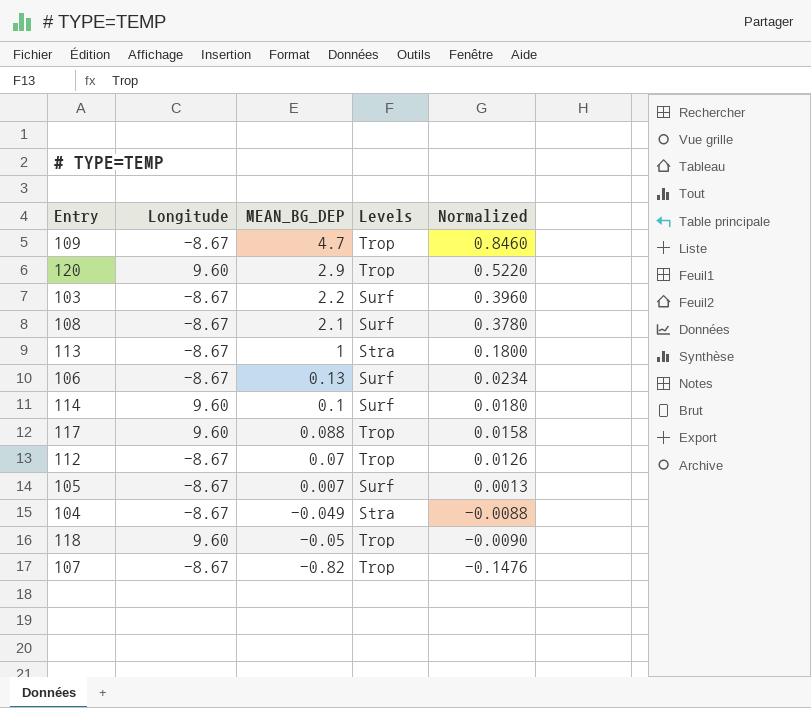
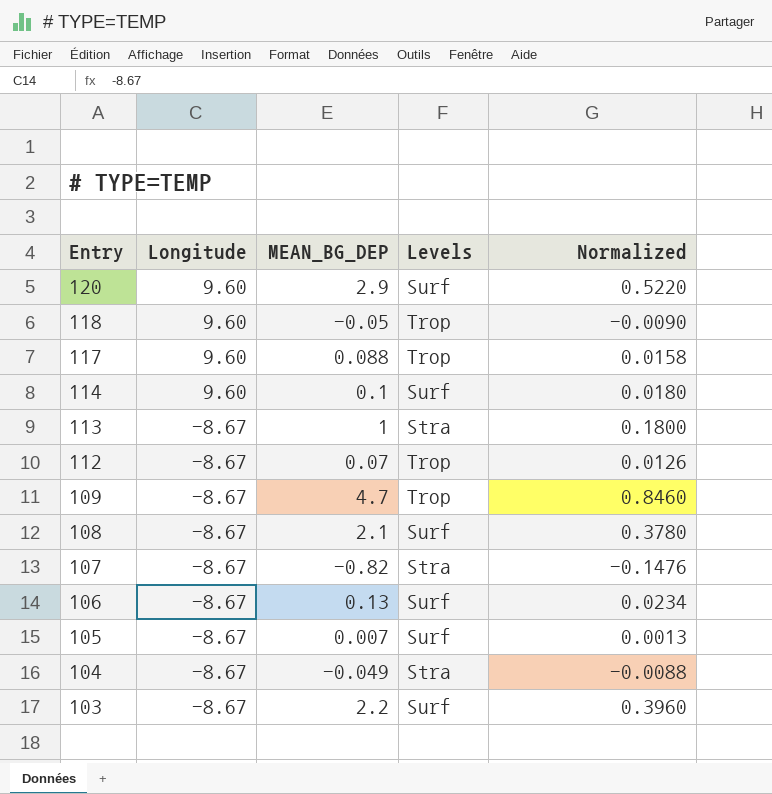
row order: MEAN_BG_DEP descending -> Entry descending
120 | Levels: Trop -> Surf
107 | Levels: Trop -> Stra

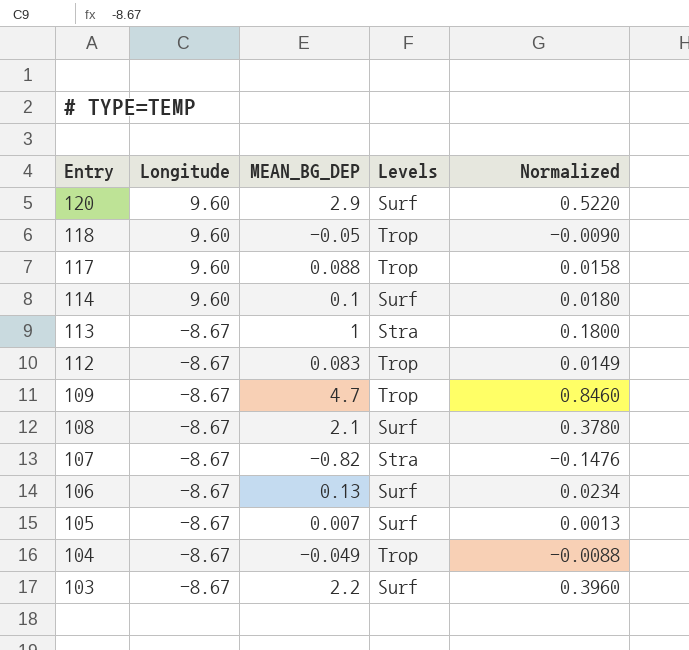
112 | MEAN_BG_DEP: 0.07 -> 0.083
112 | Normalized: 0.0126 -> 0.0149
104 | Levels: Stra -> Trop

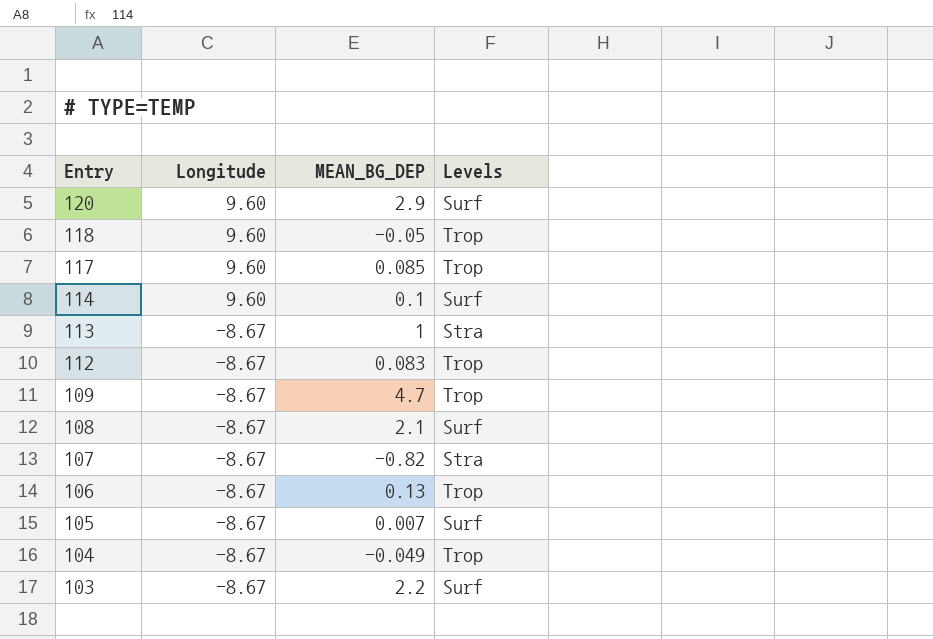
column Normalized | formula: [MEAN_BG_DEP] * 0.18 -> none
117 | MEAN_BG_DEP: 0.088 -> 0.085
106 | Levels: Surf -> Trop

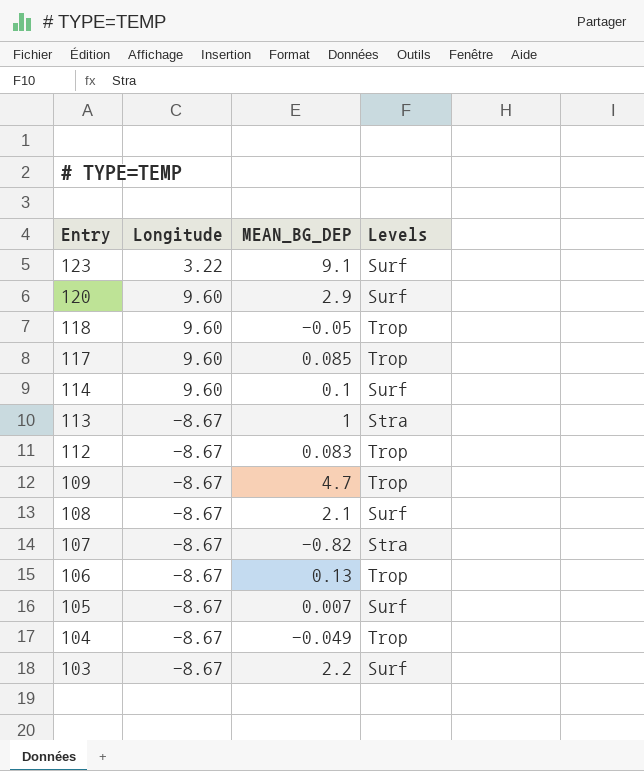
row 123: none -> 3.22 | 9.1 | Surf

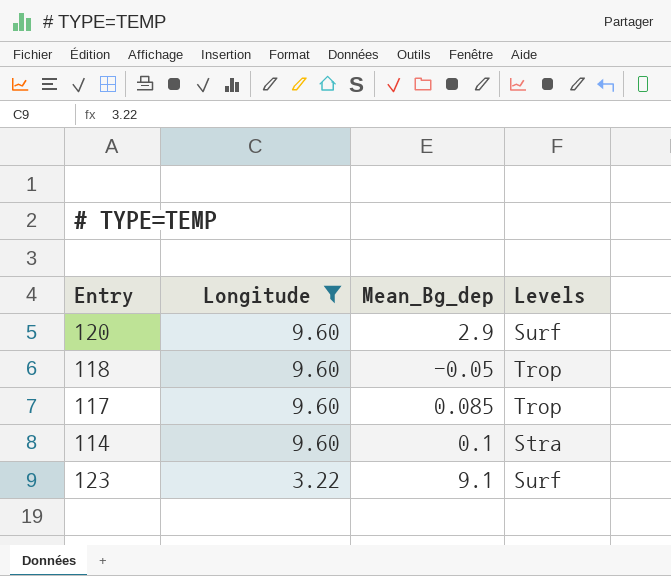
filter: none -> Longitude != -8.67
row order: Entry descending -> Longitude descending
column name: MEAN_BG_DEP -> Mean_Bg_dep
114 | Levels: Surf -> Stra

